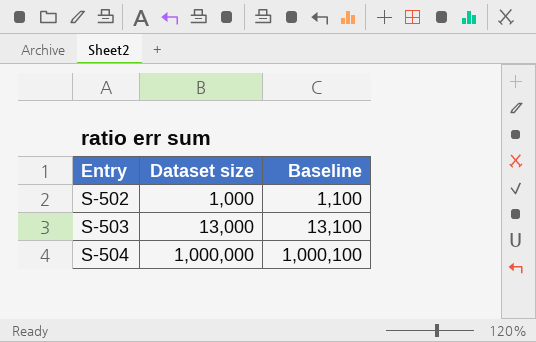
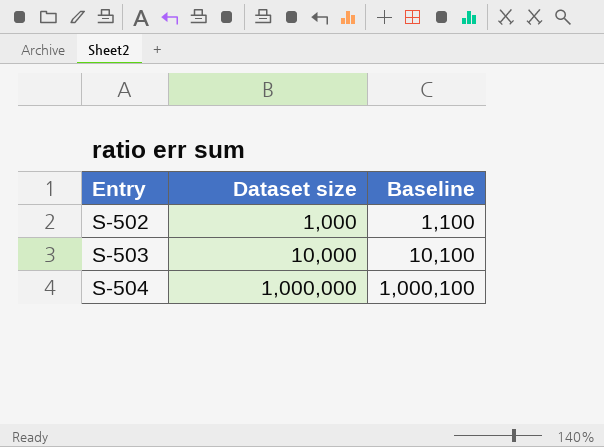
S-503 | Dataset size: 13,000 -> 10,000
S-503 | Baseline: 13,100 -> 10,100

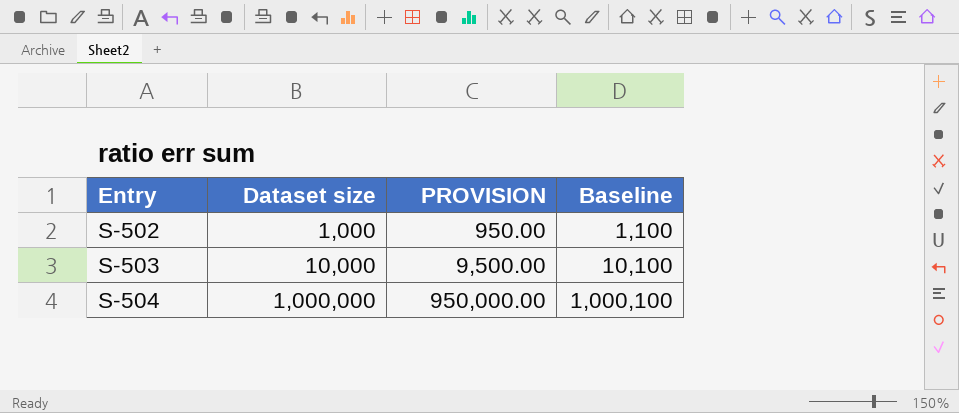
column PROVISION | formula: none -> [Dataset size] * 0.95

